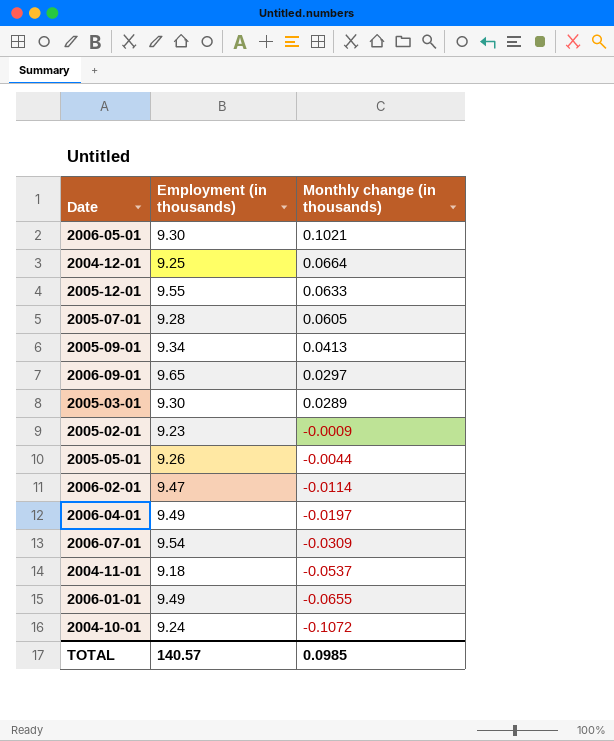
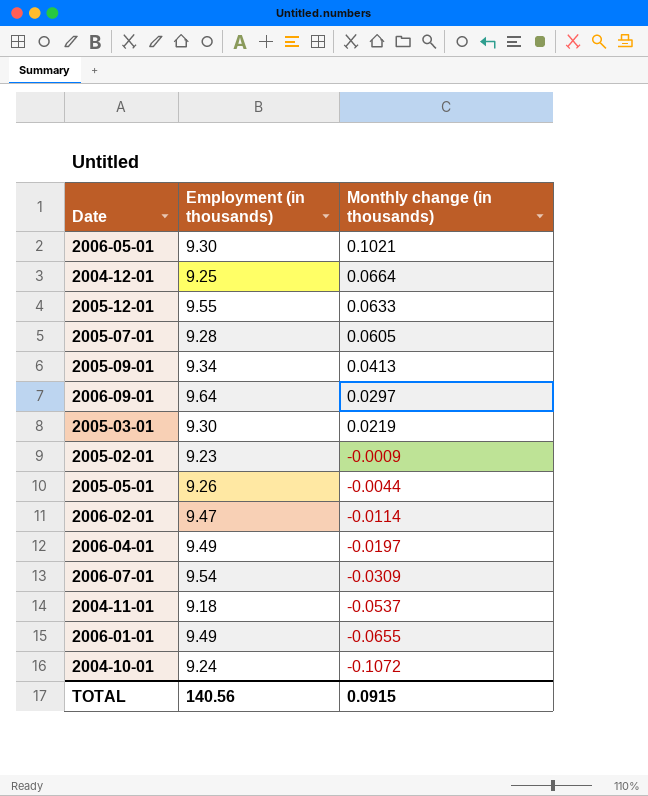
2006-09-01 | Employment (in thousands): 9.65 -> 9.64
2005-03-01 | Monthly change (in thousands): 0.0289 -> 0.0219
TOTAL | Employment (in thousands): 140.57 -> 140.56
TOTAL | Monthly change (in thousands): 0.0985 -> 0.0915

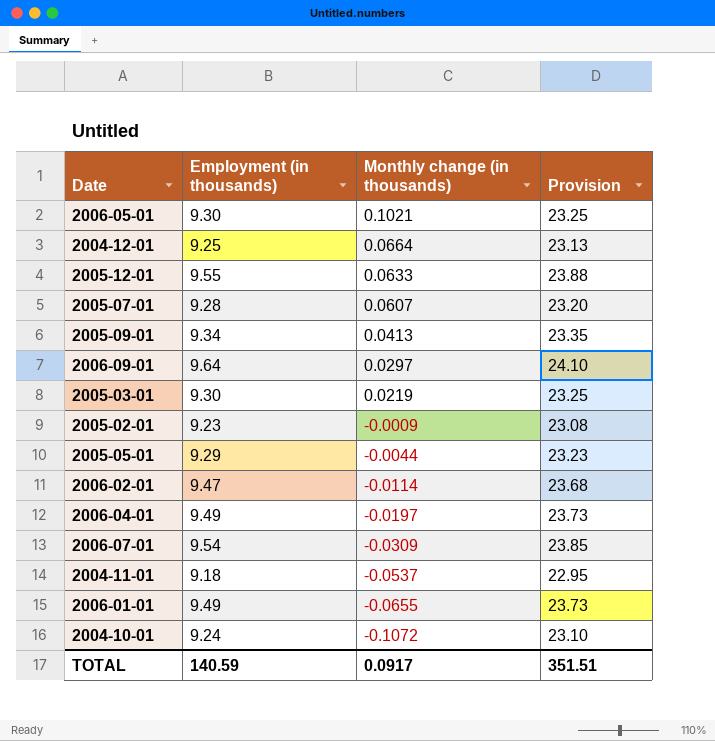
column Provision | formula: none -> [Employment (in thousands)] * 2.5
2005-07-01 | Monthly change (in thousands): 0.0605 -> 0.0607
2005-05-01 | Employment (in thousands): 9.26 -> 9.29
TOTAL | Employment (in thousands): 140.56 -> 140.59
TOTAL | Monthly change (in thousands): 0.0915 -> 0.0917

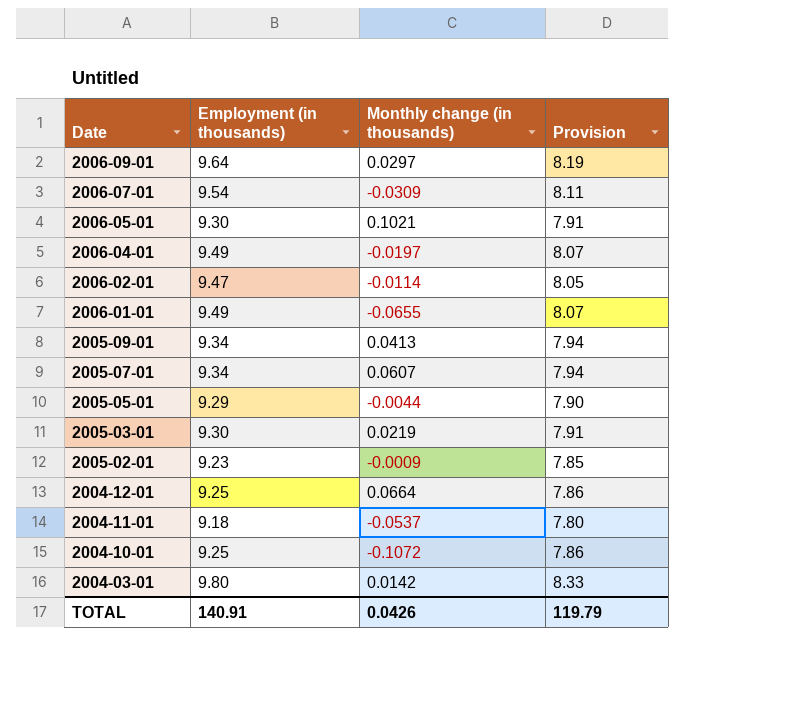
row order: Monthly change (in thousands) descending -> Date descending
column Provision | formula: [Employment (in thousands)] * 2.5 -> [Employment (in thousands)] * 0.85
row 2005-12-01: 9.55 | 0.0633 | 23.88 -> none
2005-07-01 | Employment (in thousands): 9.28 -> 9.34
2004-10-01 | Employment (in thousands): 9.24 -> 9.25
row 2004-03-01: none -> 9.80 | 0.0142 | 8.33
TOTAL | Employment (in thousands): 140.59 -> 140.91
TOTAL | Monthly change (in thousands): 0.0917 -> 0.0426
TOTAL | Provision: 351.51 -> 119.79

